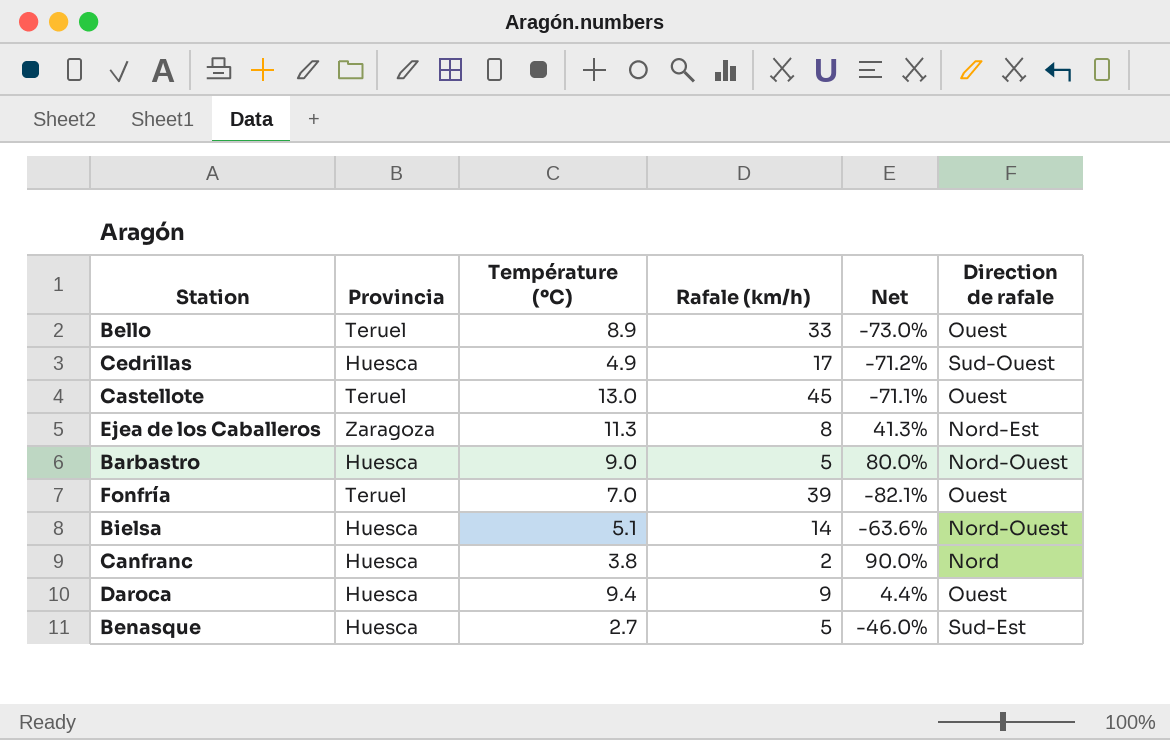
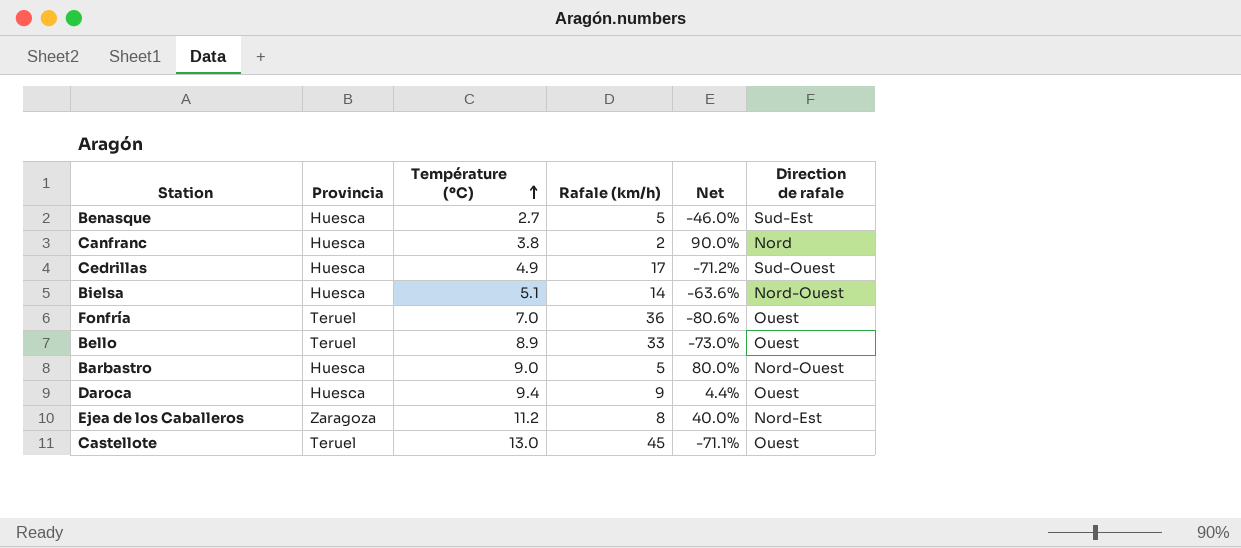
row order: none -> Température (ºC) ascending
Fonfría | Rafale (km/h): 39 -> 36
Fonfría | Net: -82.1% -> -80.6%
Ejea de los Caballeros | Température (ºC): 11.3 -> 11.2
Ejea de los Caballeros | Net: 41.3% -> 40.0%

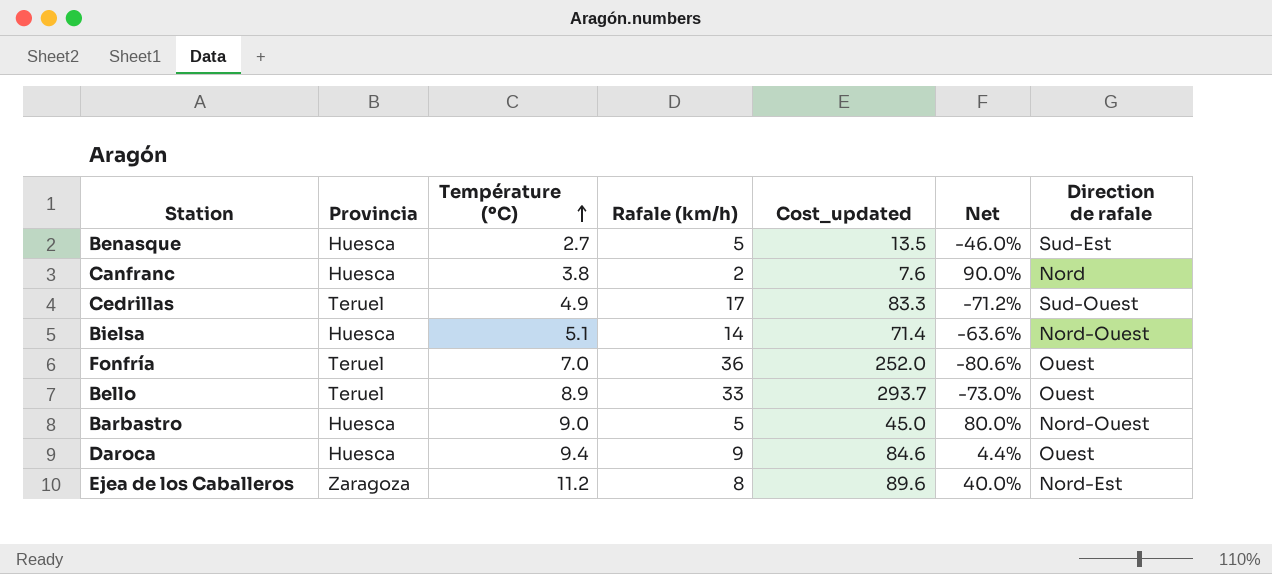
column Cost_updated | formula: none -> [Température (ºC)] * [Rafale (km/h)]
row Castellote: Teruel | 13.0 | 45 | -71.1% | Ouest -> none
Cedrillas | Provincia: Huesca -> Teruel

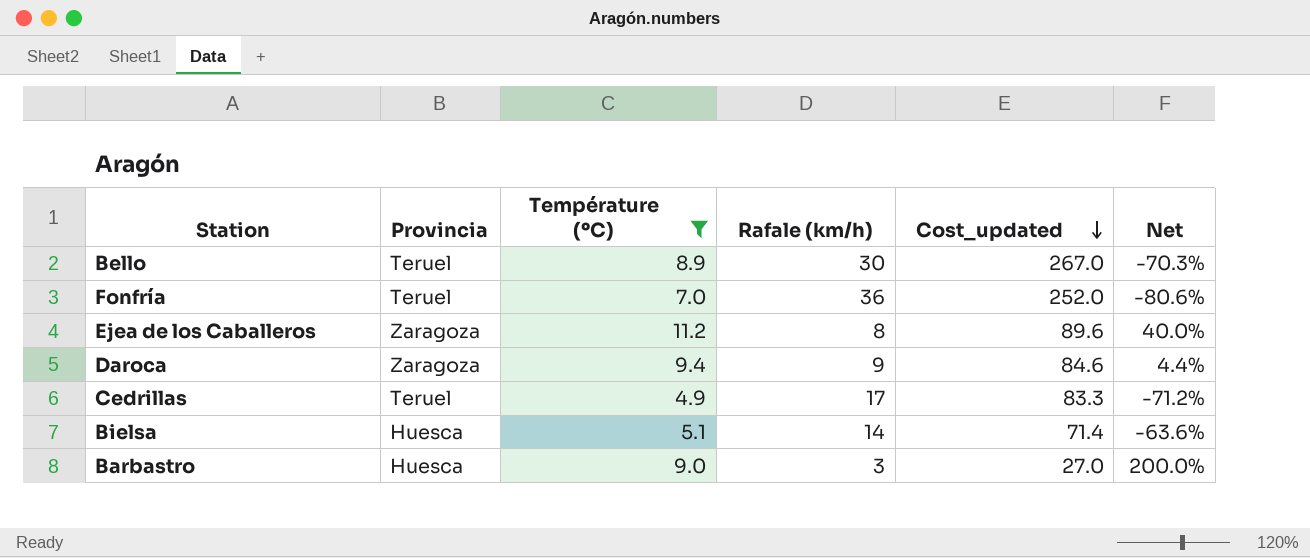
filter: none -> Température (ºC) >= 4.9
row order: Température (ºC) ascending -> Cost_updated descending
column Direction de rafale | position: 7 -> none
Bello | Rafale (km/h): 33 -> 30
Bello | Cost_updated: 293.7 -> 267.0
Bello | Net: -73.0% -> -70.3%
Daroca | Provincia: Huesca -> Zaragoza
Barbastro | Rafale (km/h): 5 -> 3
Barbastro | Cost_updated: 45.0 -> 27.0
Barbastro | Net: 80.0% -> 200.0%

